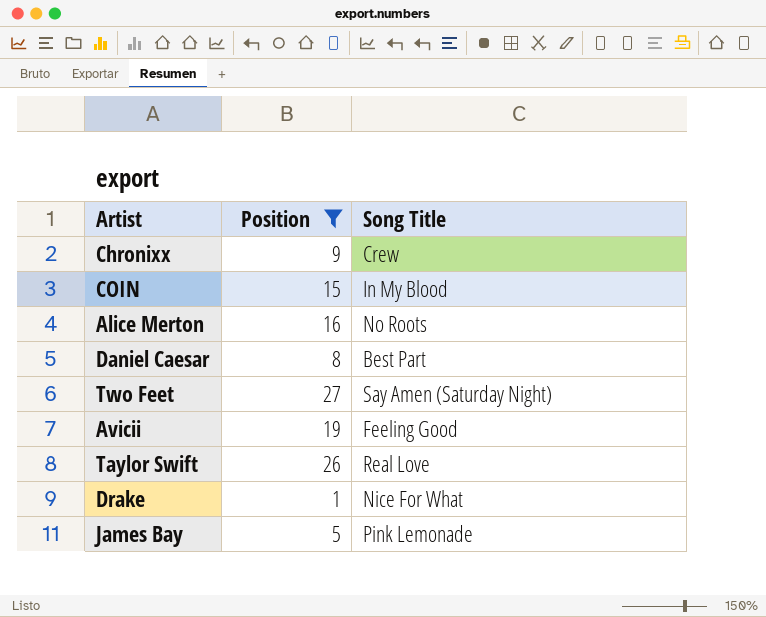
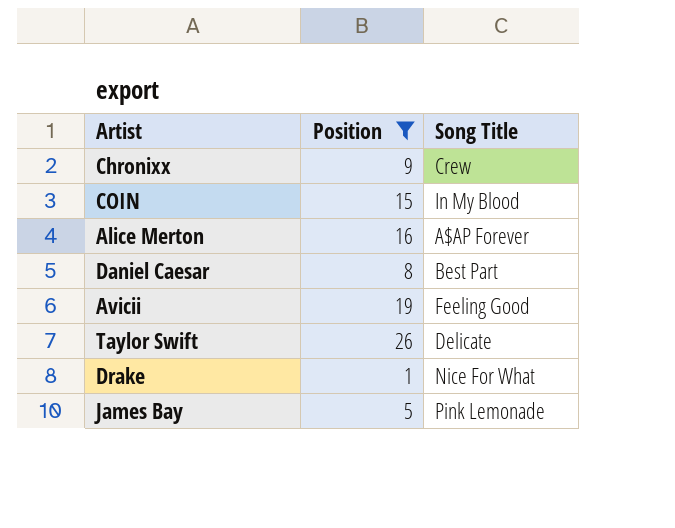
row Two Feet: 27 | Say Amen (Saturday Night) -> none
Alice Merton | Song Title: No Roots -> A$AP Forever
Taylor Swift | Song Title: Real Love -> Delicate

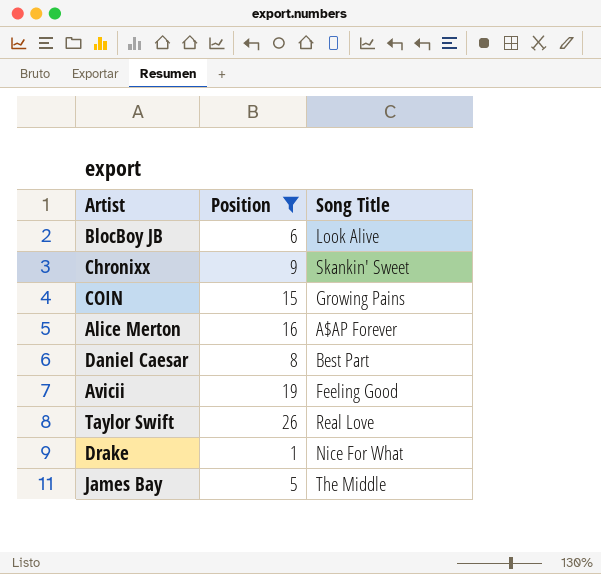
row BlocBoy JB: none -> 6 | Look Alive
Chronixx | Song Title: Crew -> Skankin' Sweet
COIN | Song Title: In My Blood -> Growing Pains
Taylor Swift | Song Title: Delicate -> Real Love
James Bay | Song Title: Pink Lemonade -> The Middle

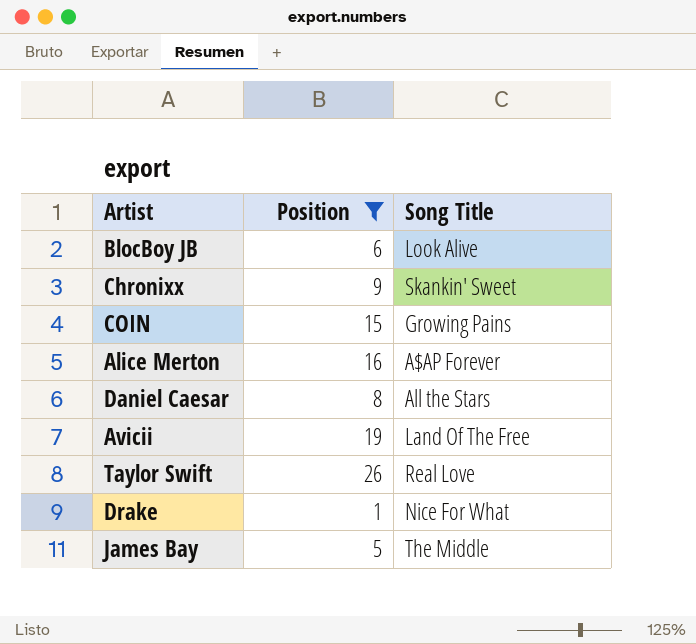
Daniel Caesar | Song Title: Best Part -> All the Stars
Avicii | Song Title: Feeling Good -> Land Of The Free

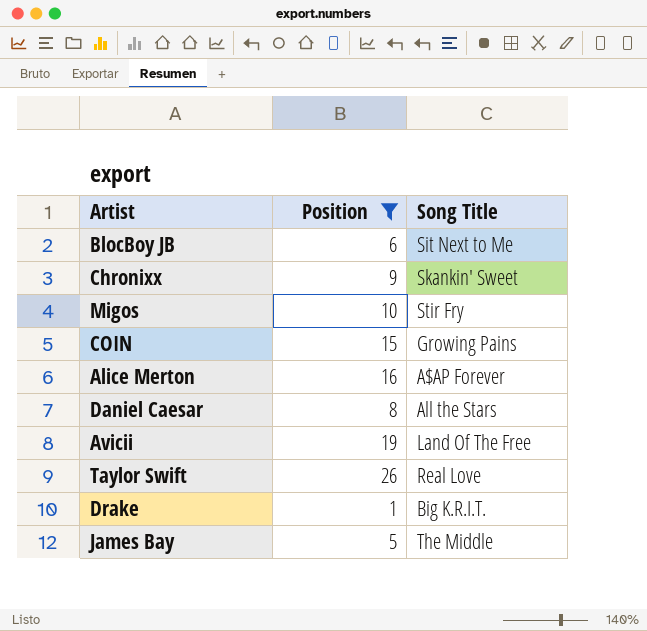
BlocBoy JB | Song Title: Look Alive -> Sit Next to Me
row Migos: none -> 10 | Stir Fry
Drake | Song Title: Nice For What -> Big K.R.I.T.

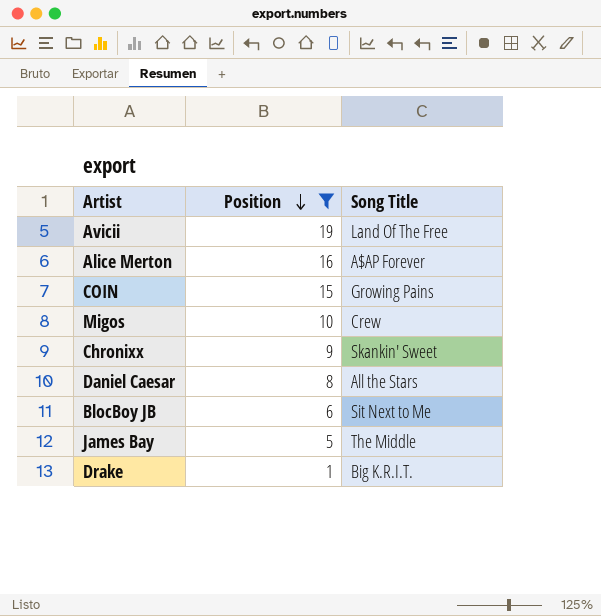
row order: none -> Position descending
row Taylor Swift: 26 | Real Love -> none
Migos | Song Title: Stir Fry -> Crew

